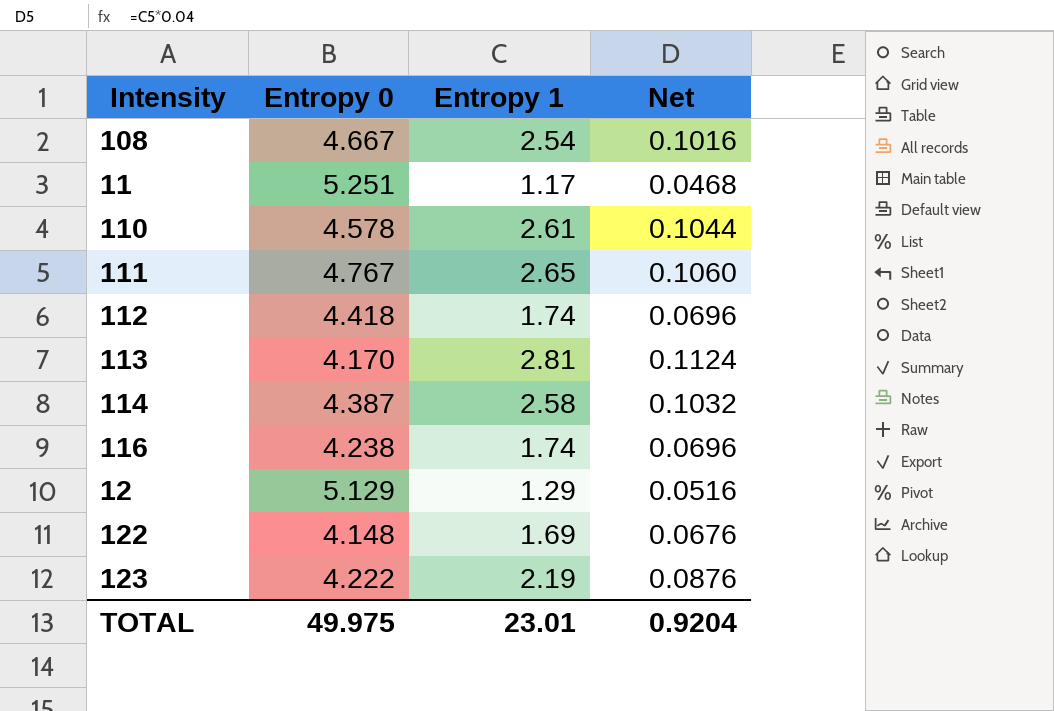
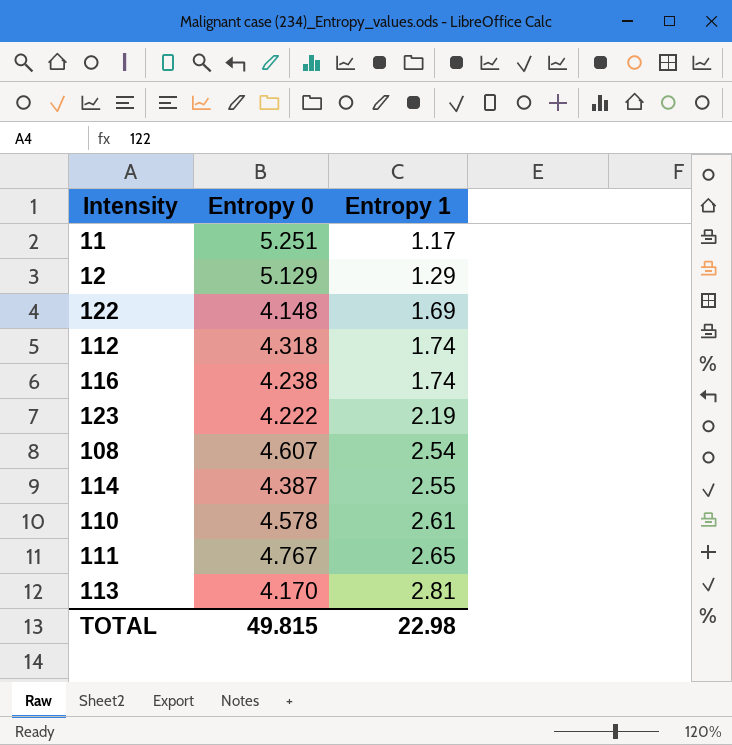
row order: none -> Entropy 1 ascending
column Net | formula: [Entropy 1] * 0.04 -> none
112 | Entropy 0: 4.418 -> 4.318
108 | Entropy 0: 4.667 -> 4.607
114 | Entropy 1: 2.58 -> 2.55
TOTAL | Entropy 0: 49.975 -> 49.815
TOTAL | Entropy 1: 23.01 -> 22.98

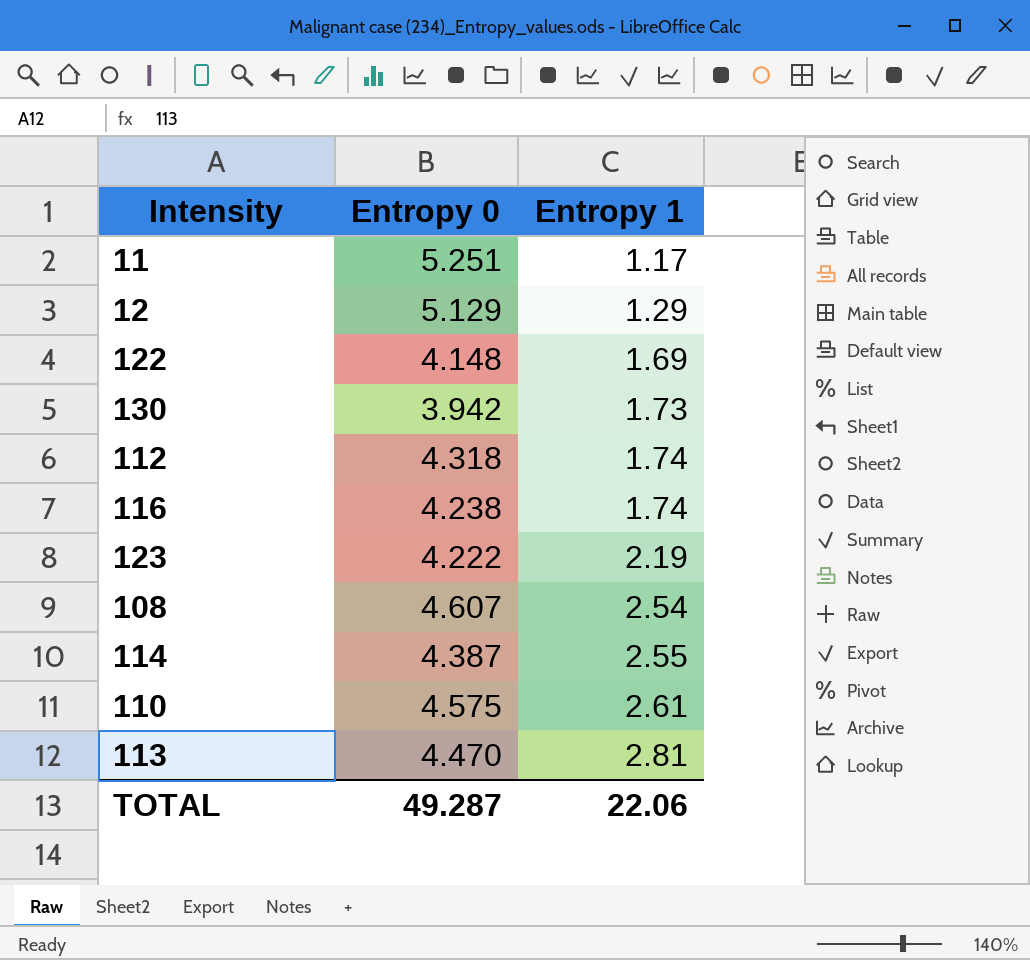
row 111: 4.767 | 2.65 -> none
row 130: none -> 3.942 | 1.73
110 | Entropy 0: 4.578 -> 4.575
113 | Entropy 0: 4.170 -> 4.470
TOTAL | Entropy 0: 49.815 -> 49.287
TOTAL | Entropy 1: 22.98 -> 22.06

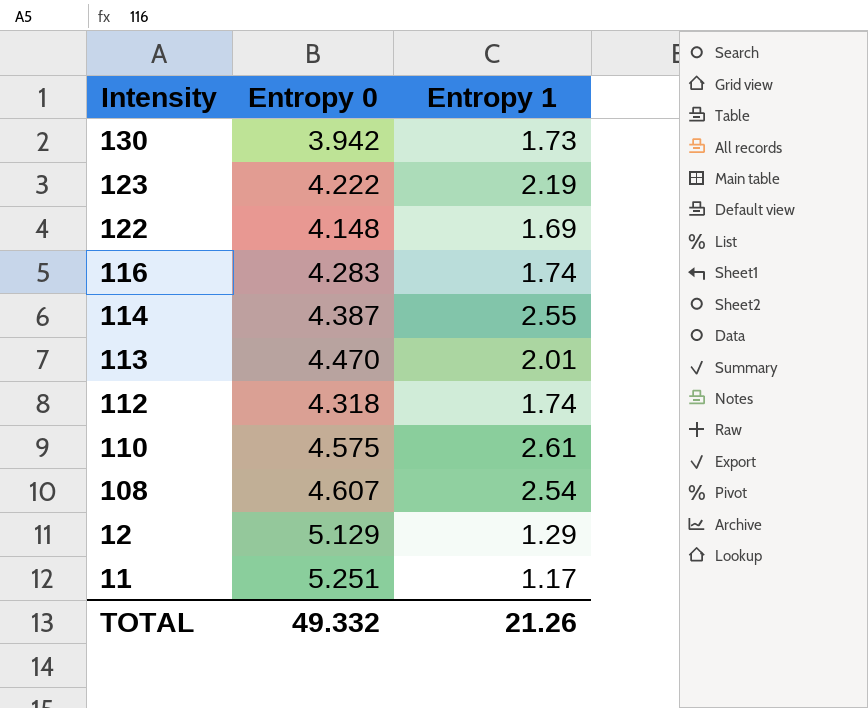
row order: Entropy 1 ascending -> Intensity descending
116 | Entropy 0: 4.238 -> 4.283
113 | Entropy 1: 2.81 -> 2.01
TOTAL | Entropy 0: 49.287 -> 49.332
TOTAL | Entropy 1: 22.06 -> 21.26

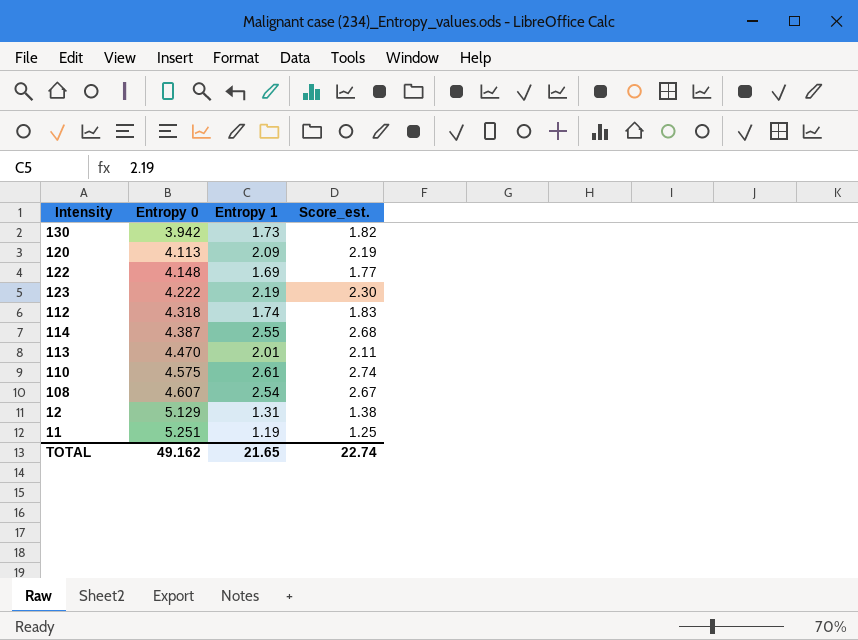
row order: Intensity descending -> Entropy 0 ascending
column Score_est. | formula: none -> [Entropy 1] * 1.05
row 116: 4.283 | 1.74 -> none
row 120: none -> 4.113 | 2.09 | 2.19
12 | Entropy 1: 1.29 -> 1.31
11 | Entropy 1: 1.17 -> 1.19
TOTAL | Entropy 0: 49.332 -> 49.162
TOTAL | Entropy 1: 21.26 -> 21.65

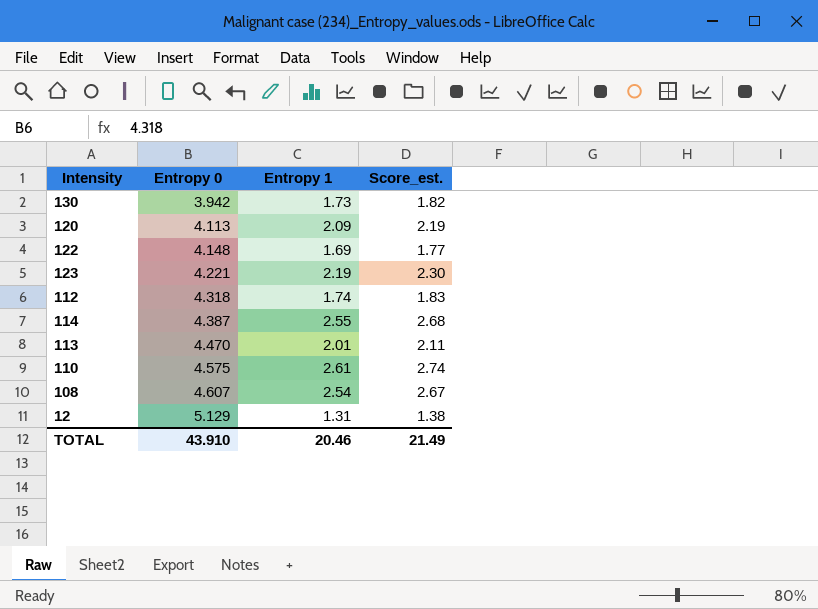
row 11: 5.251 | 1.19 | 1.25 -> none
123 | Entropy 0: 4.222 -> 4.221
TOTAL | Entropy 0: 49.162 -> 43.910
TOTAL | Entropy 1: 21.65 -> 20.46
TOTAL | Score_est.: 22.74 -> 21.49

